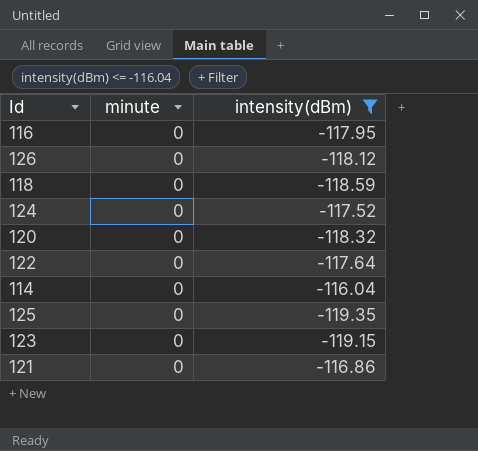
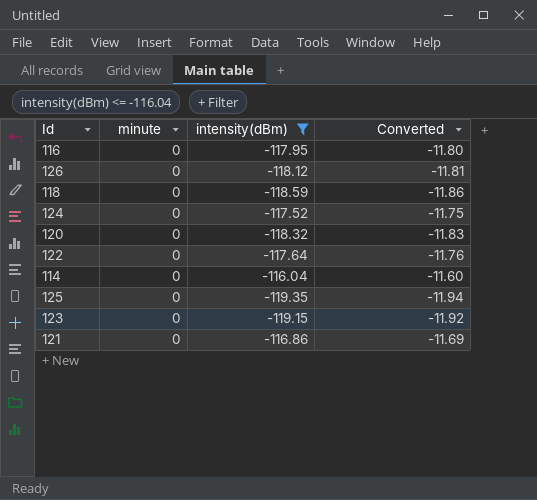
column Converted | formula: none -> [intensity(dBm)] * 0.1

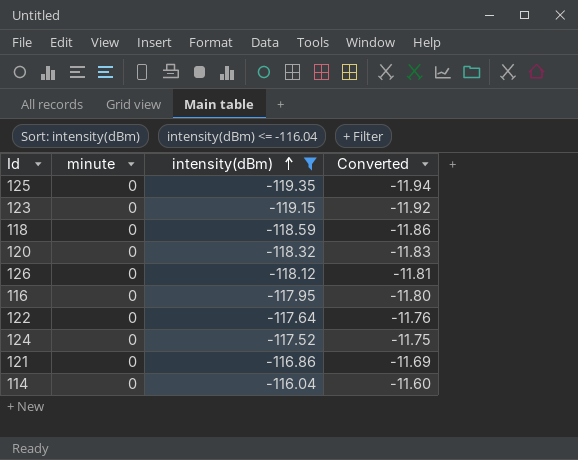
row order: none -> intensity(dBm) ascending

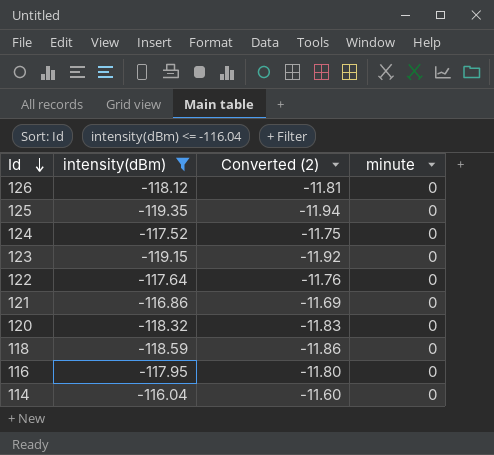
row order: intensity(dBm) ascending -> Id descending
column name: Converted -> Converted (2)
column minute | position: 2 -> 4

